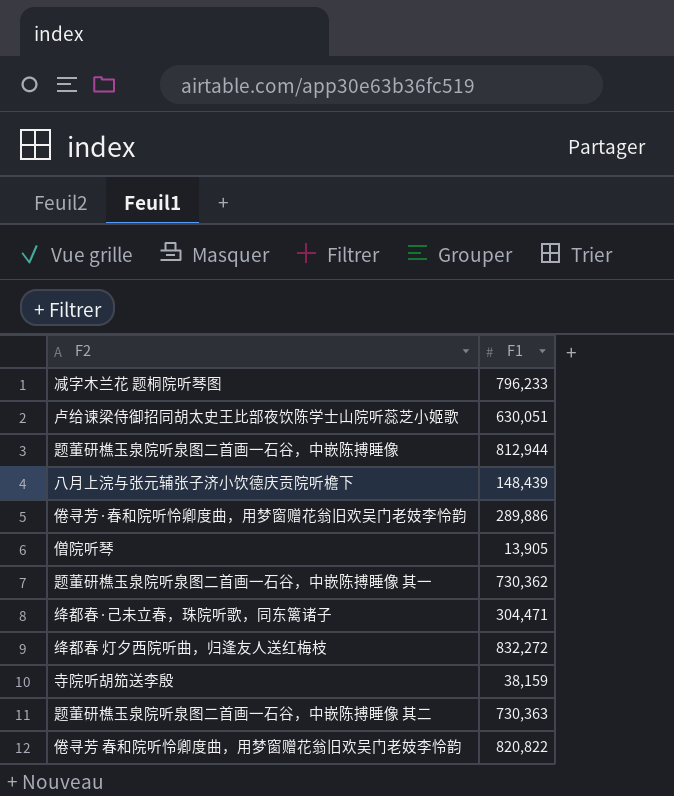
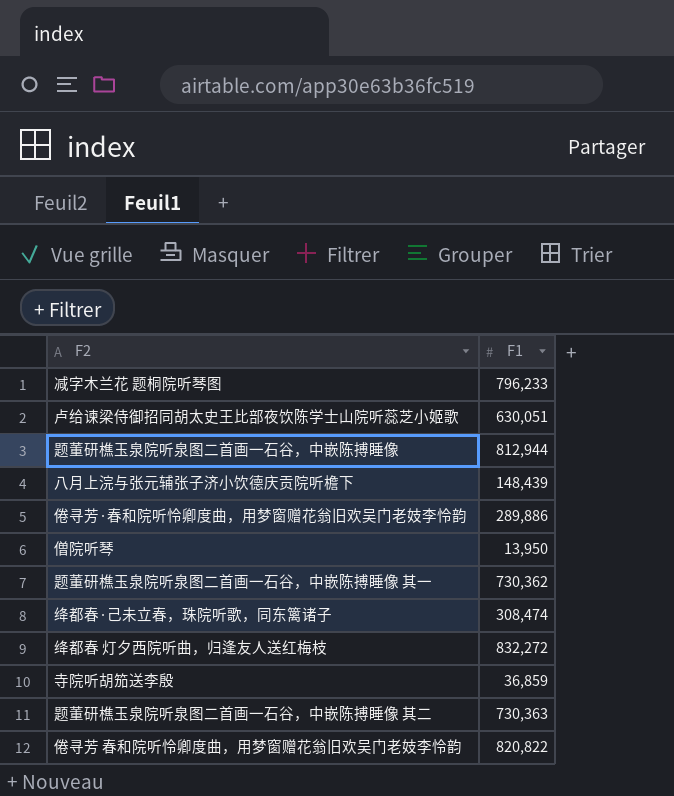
僧院听琴 | F1: 13,905 -> 13,950
绛都春·己未立春，珠院听歌，同东篱诸子 | F1: 304,471 -> 308,474
寺院听胡笳送李殷 | F1: 38,159 -> 36,859

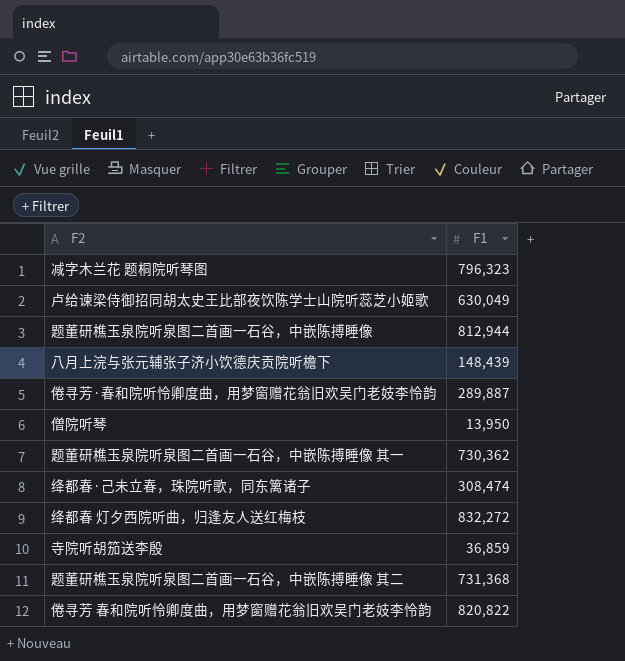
减字木兰花 题桐院听琴图 | F1: 796,233 -> 796,323
卢给谏梁侍御招同胡太史王比部夜饮陈学士山院听蕊芝小姬歌 | F1: 630,051 -> 630,049
倦寻芳·春和院听怜卿度曲，用梦窗赠花翁旧欢吴门老妓李怜韵 | F1: 289,886 -> 289,887
题董研樵玉泉院听泉图二首画一石谷，中嵌陈搏睡像 其二 | F1: 730,363 -> 731,368

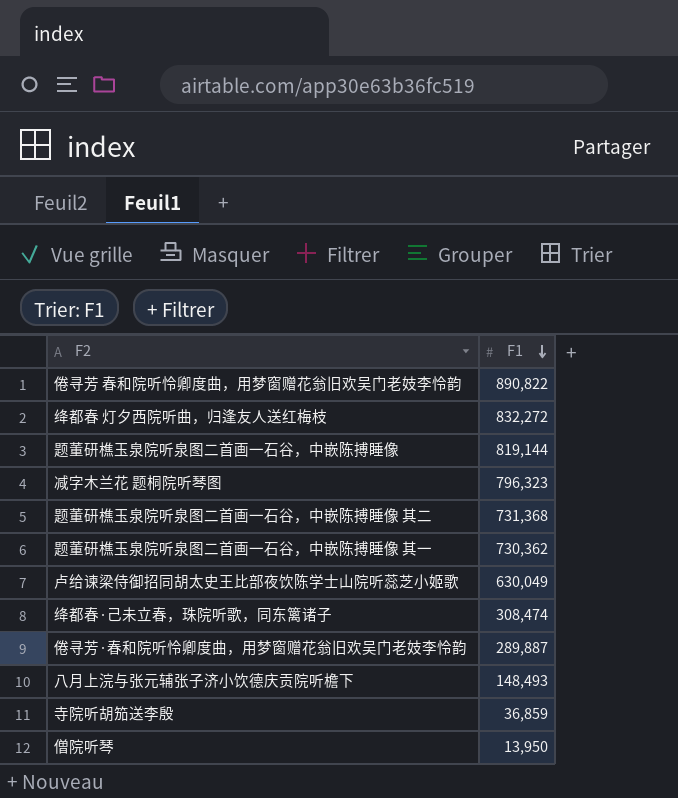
row order: none -> F1 descending
倦寻芳 春和院听怜卿度曲，用梦窗赠花翁旧欢吴门老妓李怜韵 | F1: 820,822 -> 890,822
题董研樵玉泉院听泉图二首画一石谷，中嵌陈搏睡像 | F1: 812,944 -> 819,144
八月上浣与张元辅张子济小饮德庆贡院听檐下 | F1: 148,439 -> 148,493

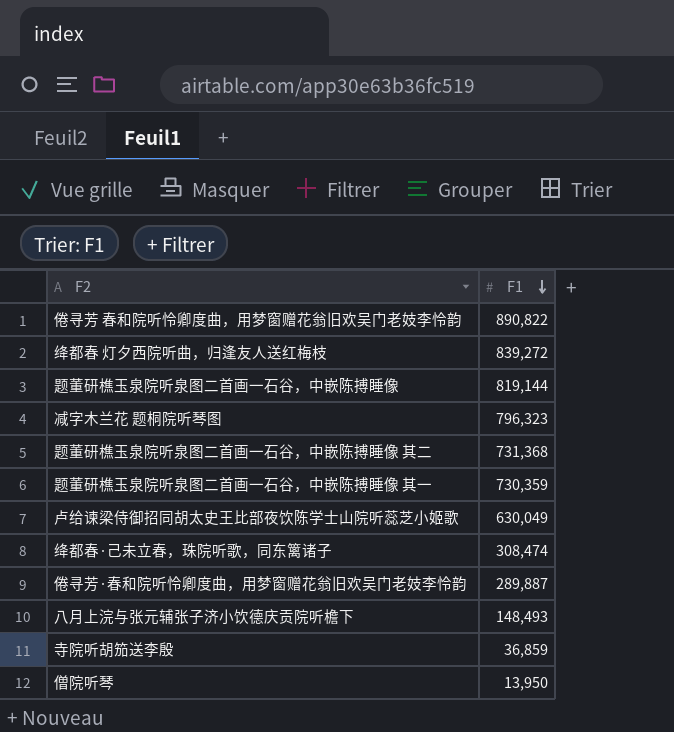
绛都春 灯夕西院听曲，归逢友人送红梅枝 | F1: 832,272 -> 839,272
题董研樵玉泉院听泉图二首画一石谷，中嵌陈搏睡像 其一 | F1: 730,362 -> 730,359

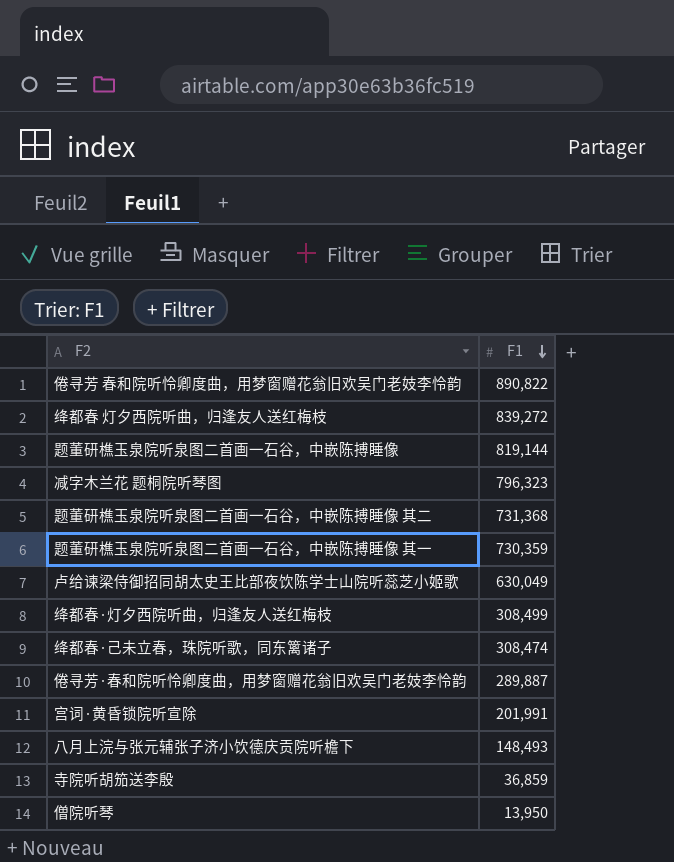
row 绛都春·灯夕西院听曲，归逢友人送红梅枝: none -> 308,499
row 宫词·黄昏锁院听宣除: none -> 201,991

